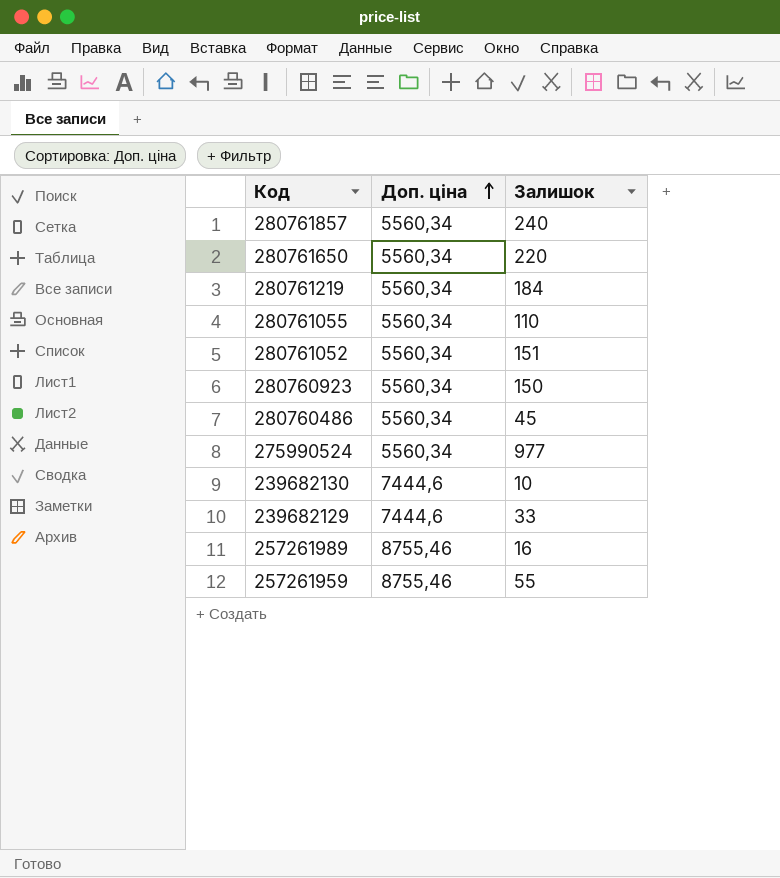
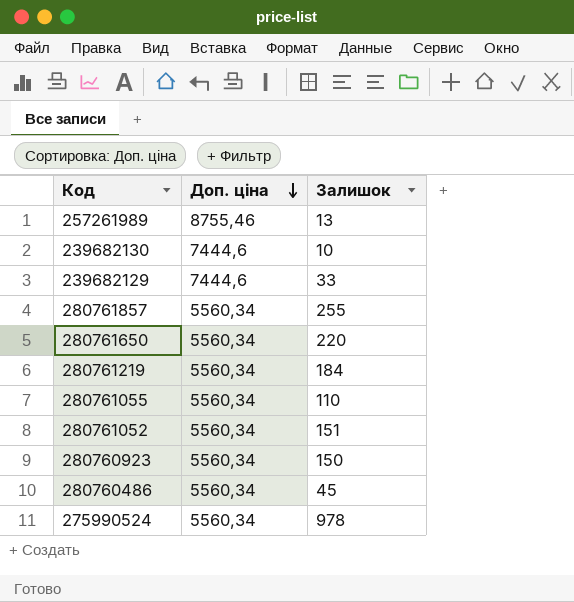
row order: Доп. ціна ascending -> Доп. ціна descending
row 257261959: 8755,46 | 55 -> none
257261989 | Залишок: 16 -> 13
280761857 | Залишок: 240 -> 255
275990524 | Залишок: 977 -> 978

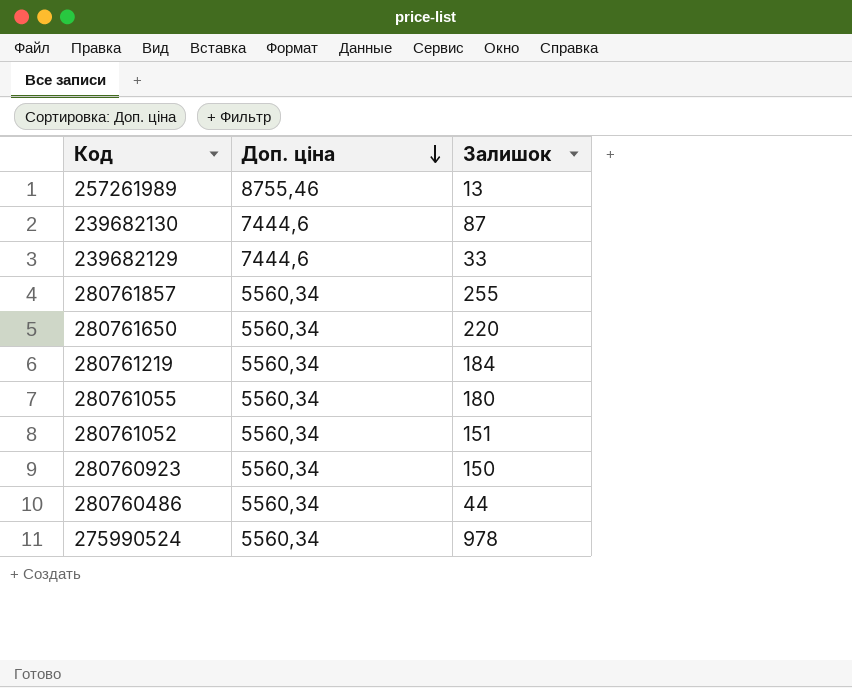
239682130 | Залишок: 10 -> 87
280761055 | Залишок: 110 -> 180
280760486 | Залишок: 45 -> 44

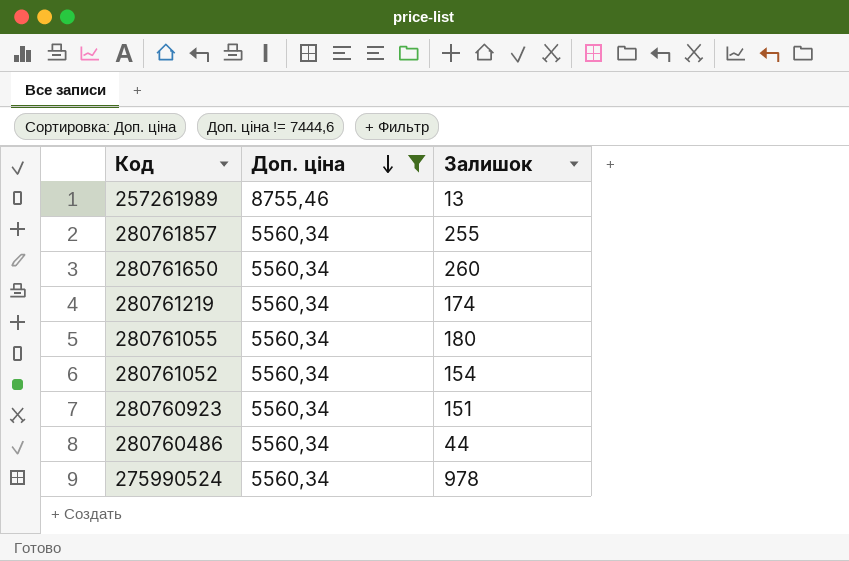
filter: none -> Доп. ціна != 7444,6
280761650 | Залишок: 220 -> 260
280761219 | Залишок: 184 -> 174
280761052 | Залишок: 151 -> 154
280760923 | Залишок: 150 -> 151

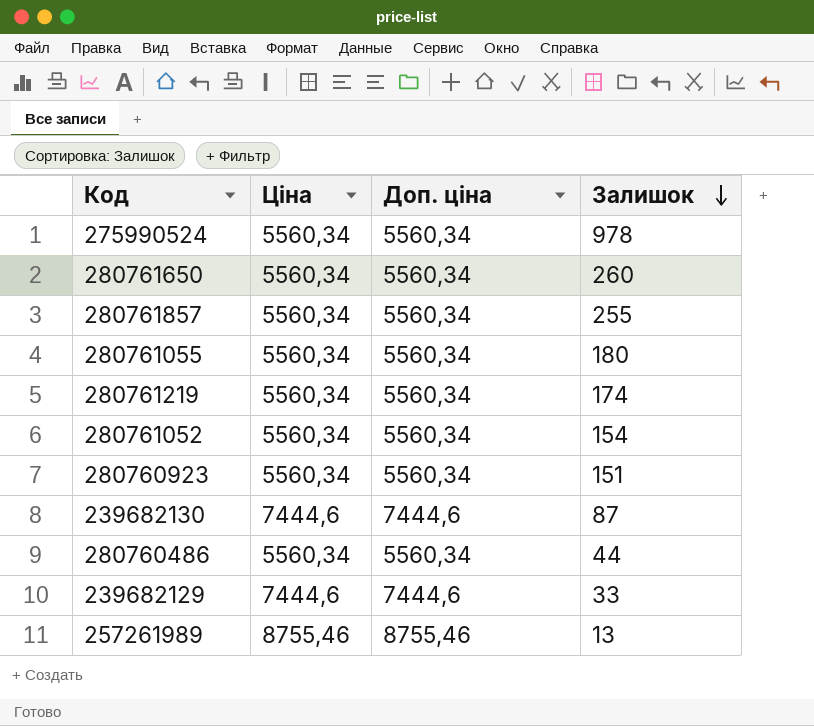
filter: Доп. ціна != 7444,6 -> none
row order: Доп. ціна descending -> Залишок descending
column Ціна | position: none -> 2

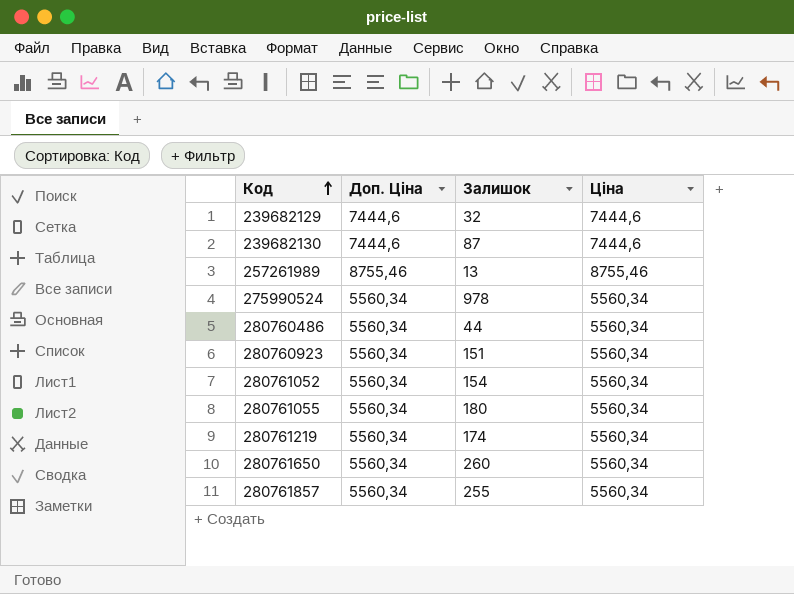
row order: Залишок descending -> Код ascending
column name: Доп. ціна -> Доп. Ціна
column Ціна | position: 2 -> 4
239682129 | Залишок: 33 -> 32

